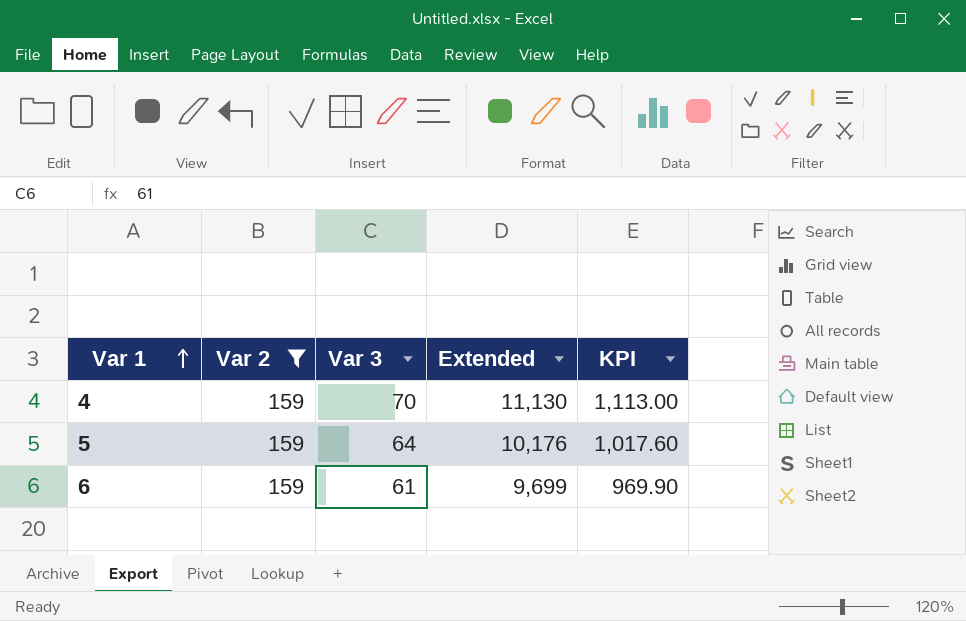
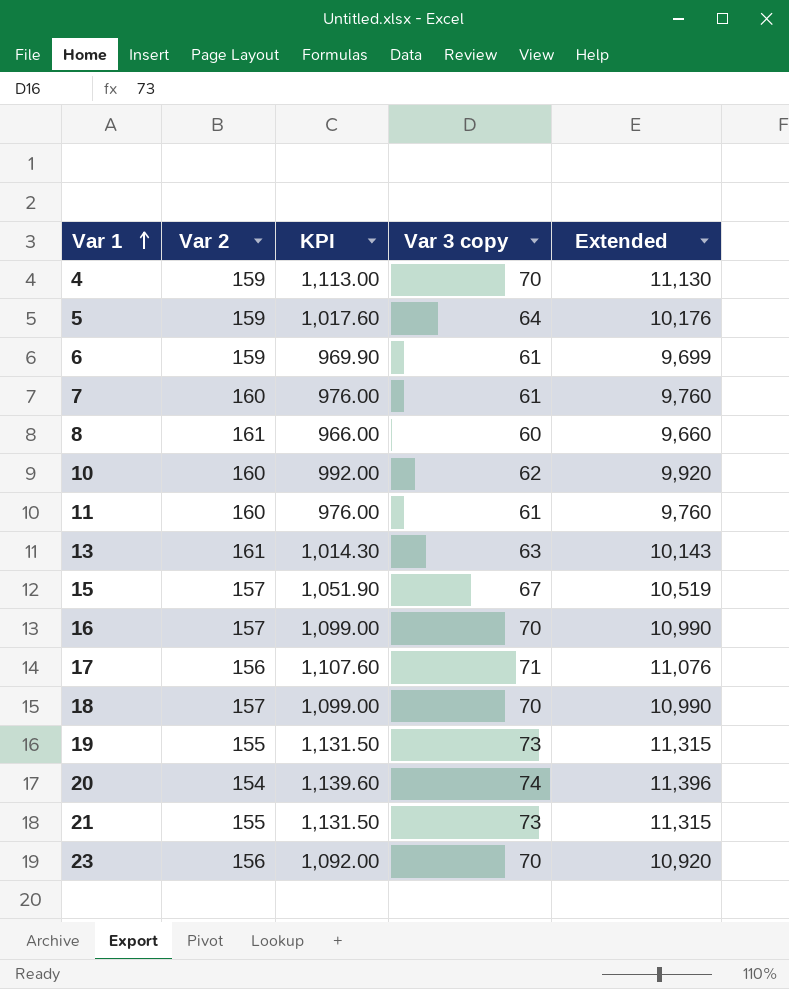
filter: Var 2 = 159 -> none
column KPI | position: 5 -> 3
column name: Var 3 -> Var 3 copy

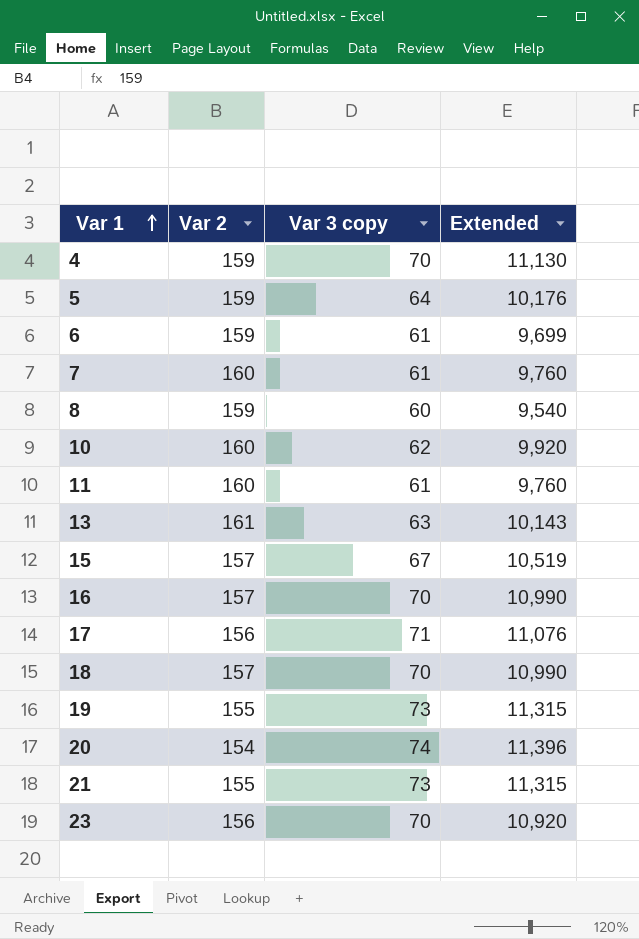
column KPI | formula: [Extended] * 0.1 -> none
8 | Var 2: 161 -> 159
8 | Extended: 9,660 -> 9,540

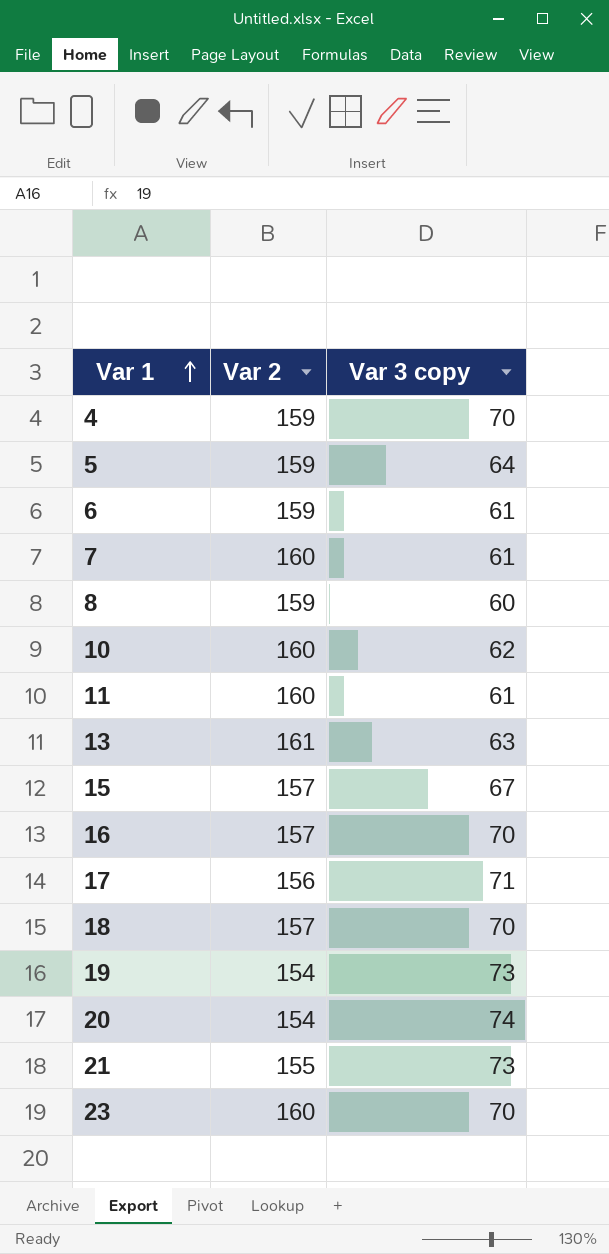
column Extended | formula: [Var 2] * [Var 3 copy] -> none
19 | Var 2: 155 -> 154
23 | Var 2: 156 -> 160

